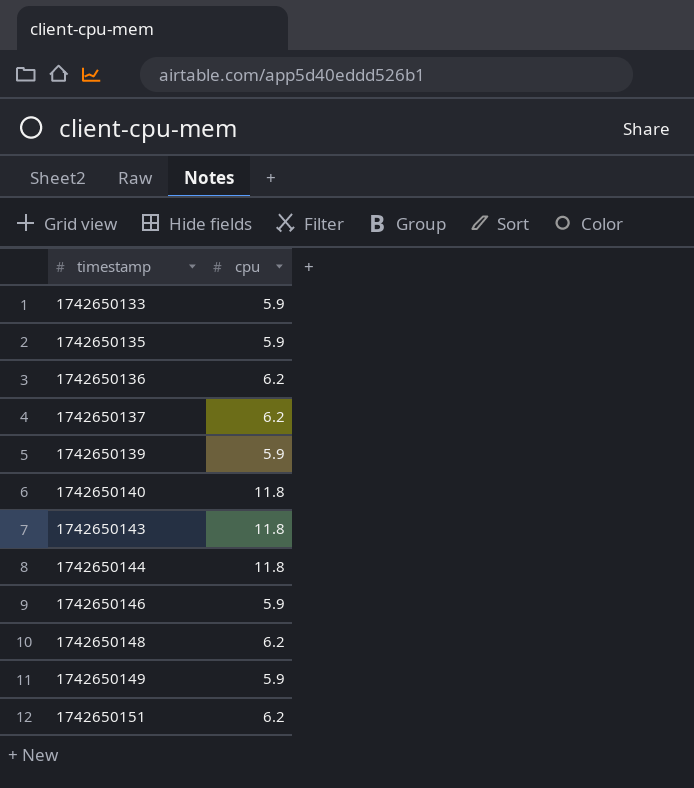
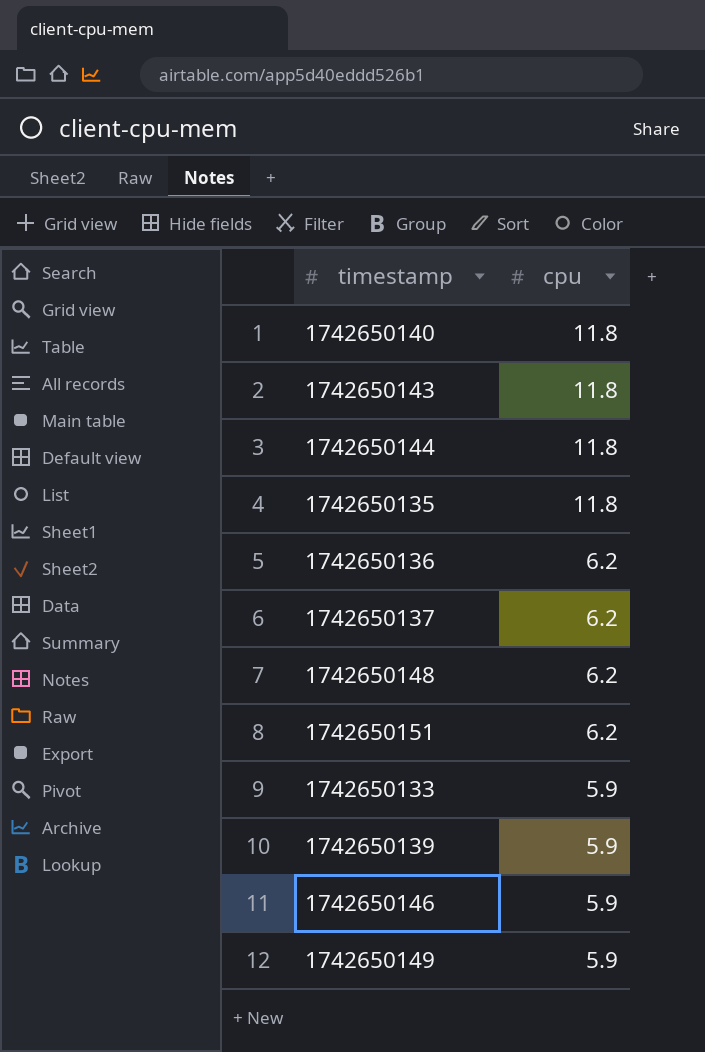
row order: timestamp ascending -> cpu descending
1742650135 | cpu: 5.9 -> 11.8

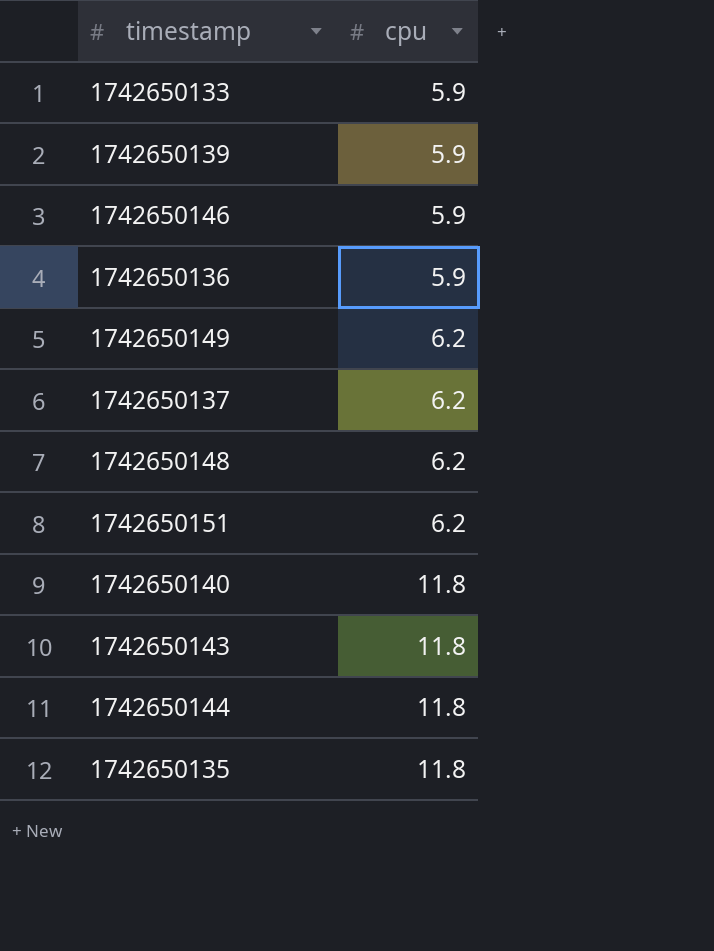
row order: cpu descending -> cpu ascending
1742650136 | cpu: 6.2 -> 5.9
1742650149 | cpu: 5.9 -> 6.2

